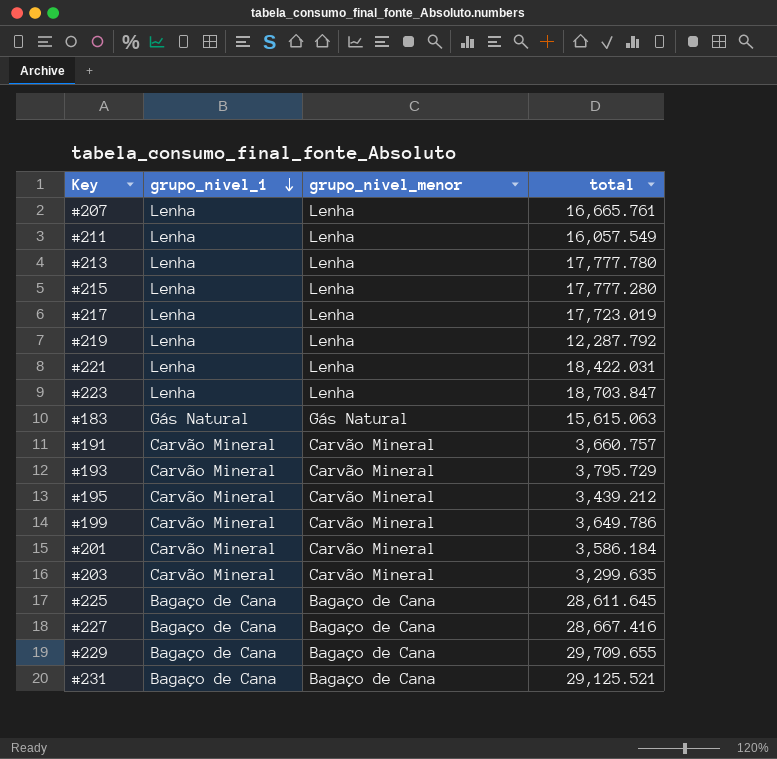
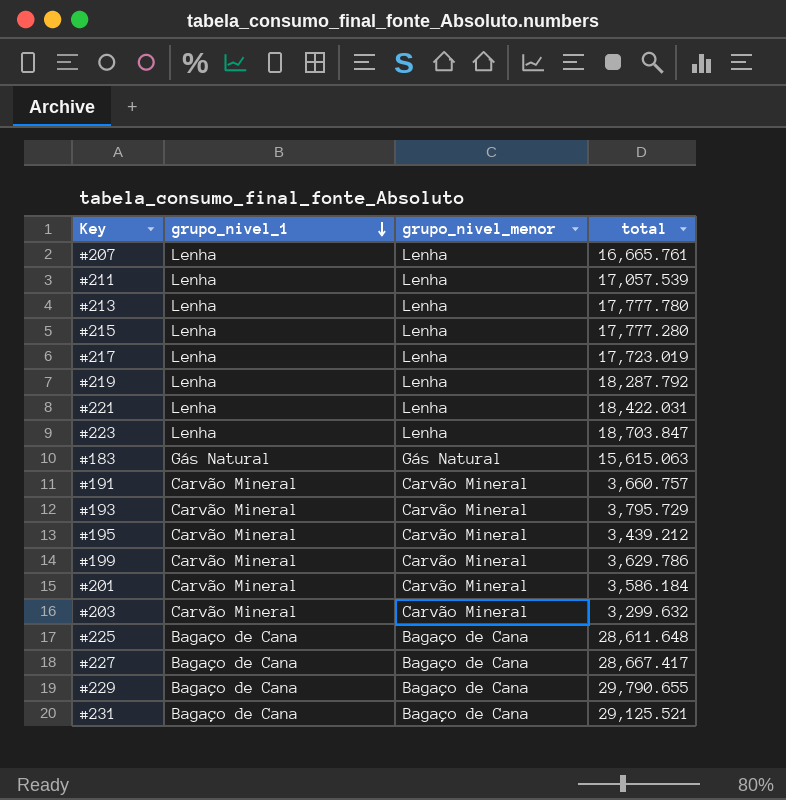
#211 | total: 16,057.549 -> 17,057.539
#219 | total: 12,287.792 -> 18,287.792
#199 | total: 3,649.786 -> 3,629.786
#203 | total: 3,299.635 -> 3,299.632
#225 | total: 28,611.645 -> 28,611.648
#227 | total: 28,667.416 -> 28,667.417
#229 | total: 29,709.655 -> 29,790.655

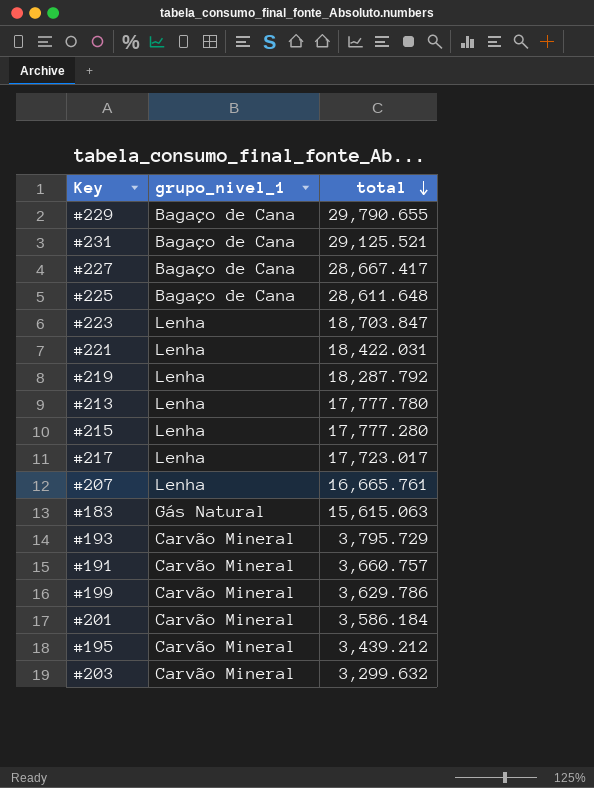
row order: grupo_nivel_1 descending -> total descending
column grupo_nivel_menor | position: 3 -> none
row #211: Lenha | Lenha | 17,057.539 -> none
#217 | total: 17,723.019 -> 17,723.017

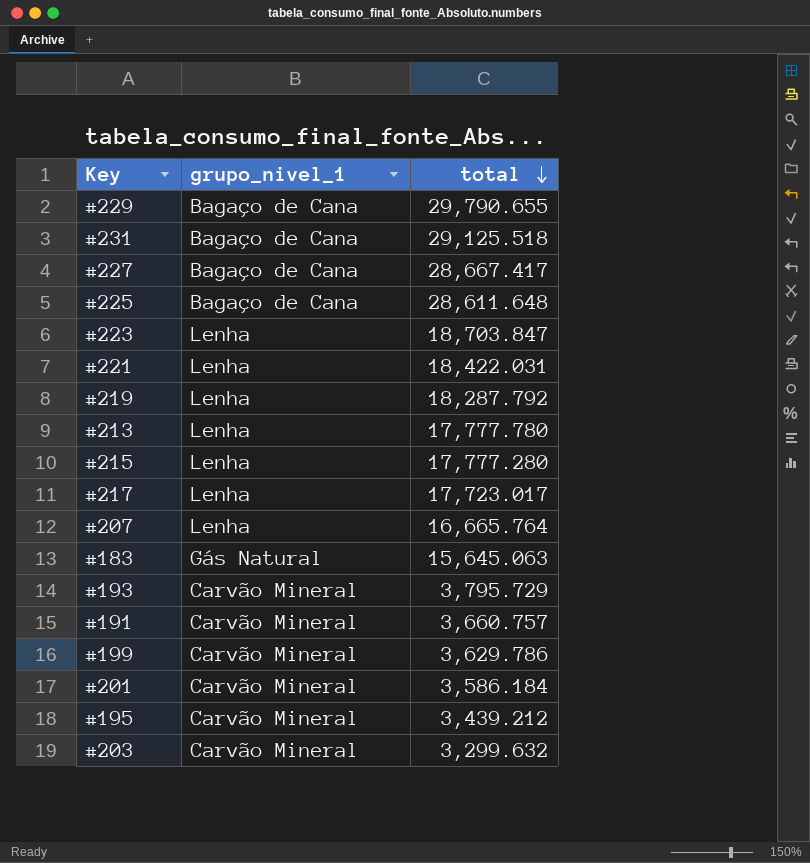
#231 | total: 29,125.521 -> 29,125.518
#207 | total: 16,665.761 -> 16,665.764
#183 | total: 15,615.063 -> 15,645.063

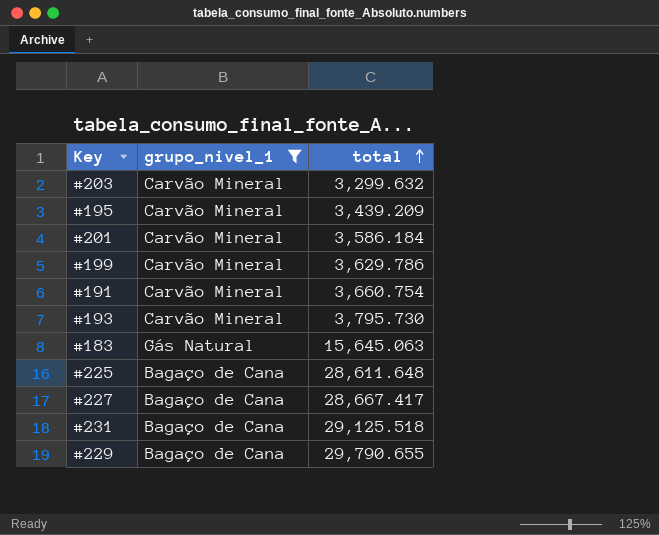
filter: none -> grupo_nivel_1 != Lenha
row order: total descending -> total ascending
#195 | total: 3,439.212 -> 3,439.209
#191 | total: 3,660.757 -> 3,660.754
#193 | total: 3,795.729 -> 3,795.730

